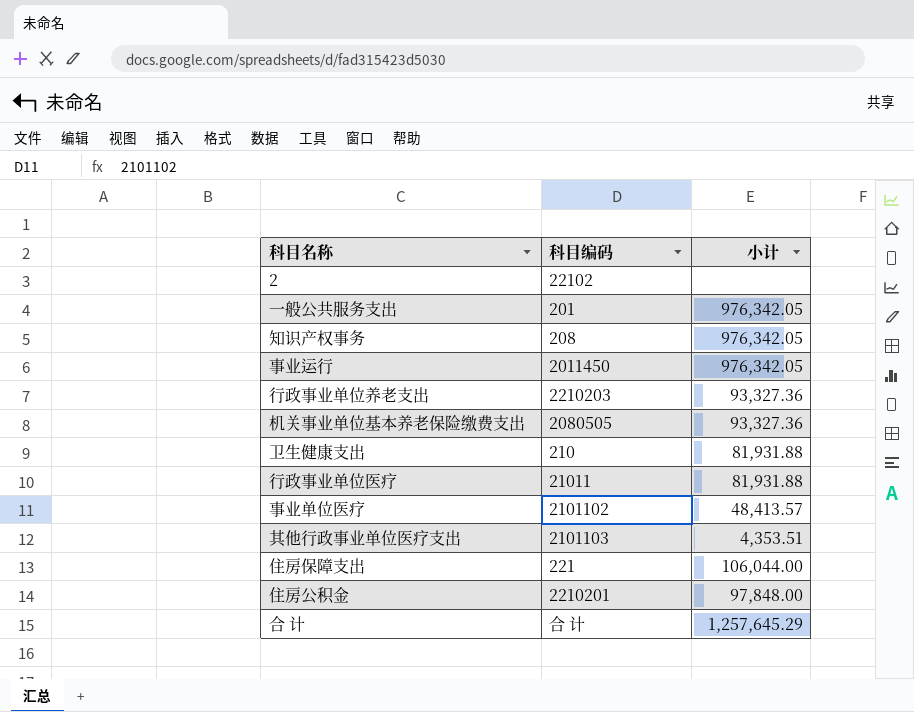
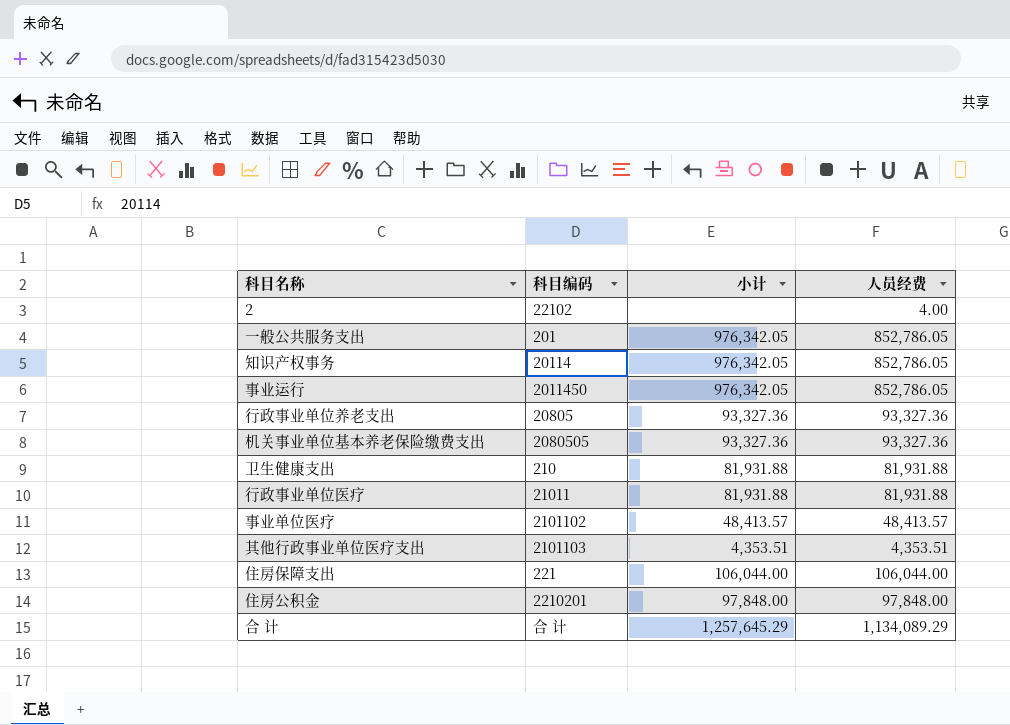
column 人员经费 | position: none -> 4
知识产权事务 | 科目编码: 208 -> 20114
行政事业单位养老支出 | 科目编码: 2210203 -> 20805

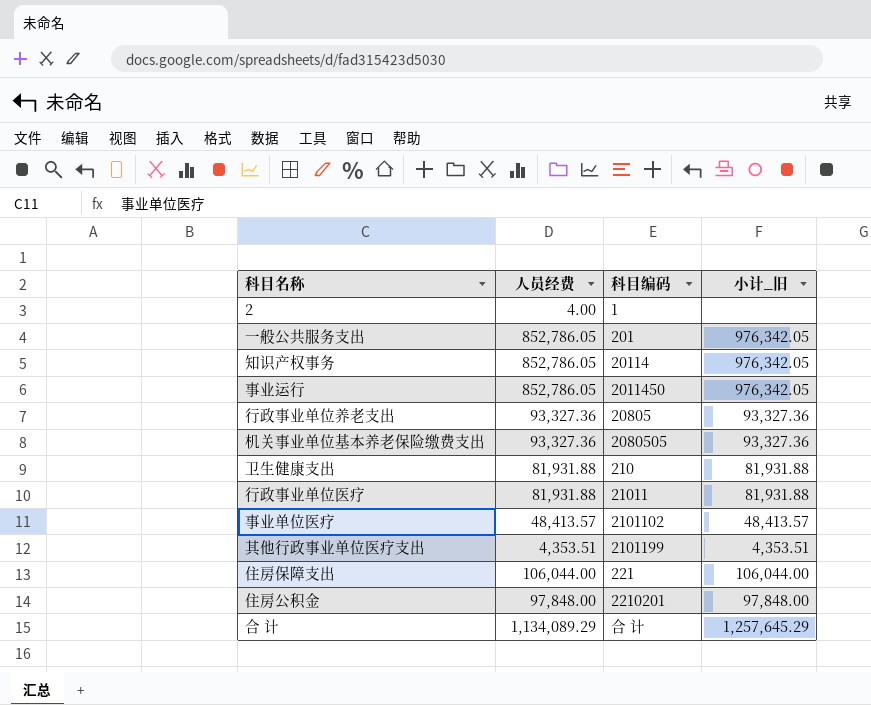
column 人员经费 | position: 4 -> 2
column name: 小计 -> 小计_旧
2 | 科目编码: 22102 -> 1
其他行政事业单位医疗支出 | 科目编码: 2101103 -> 2101199

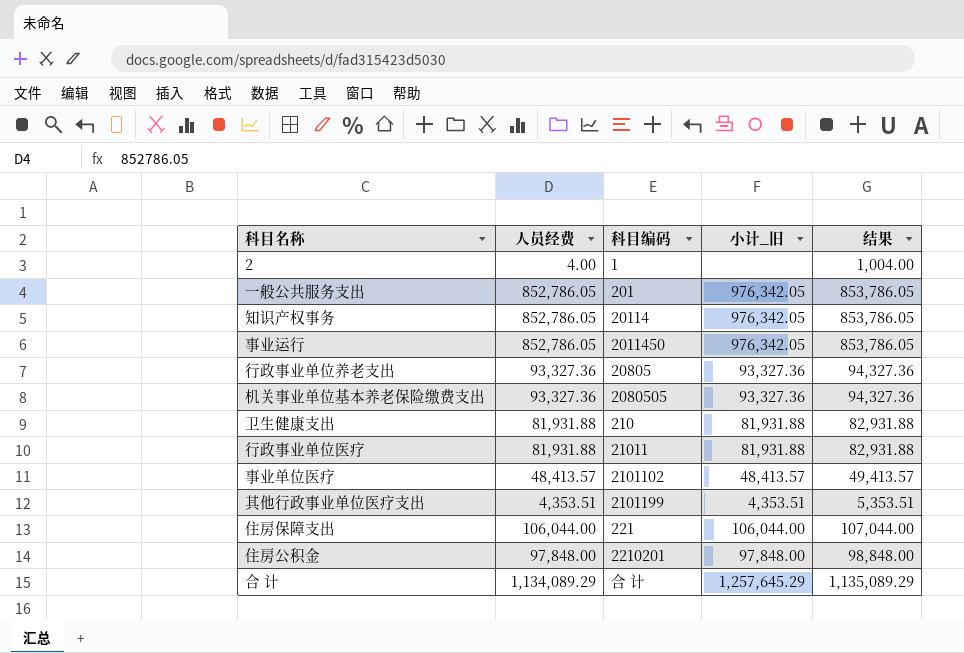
column 结果 | formula: none -> [人员经费] + 1000

